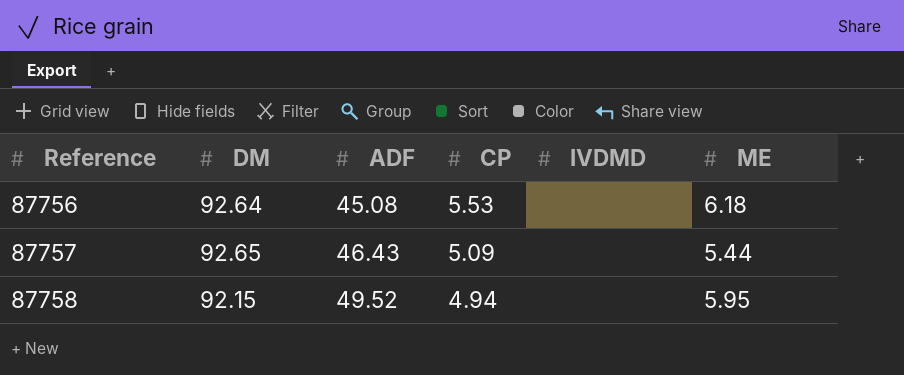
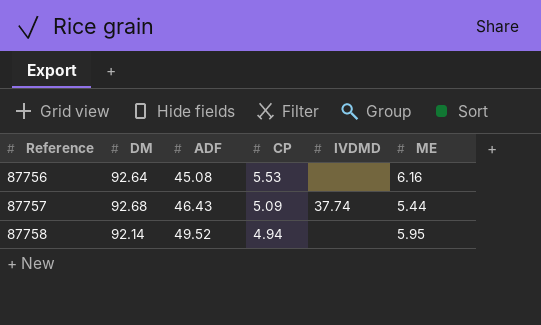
87756 | ME: 6.18 -> 6.16
87757 | DM: 92.65 -> 92.68
87757 | IVDMD: none -> 37.74
87758 | DM: 92.15 -> 92.14

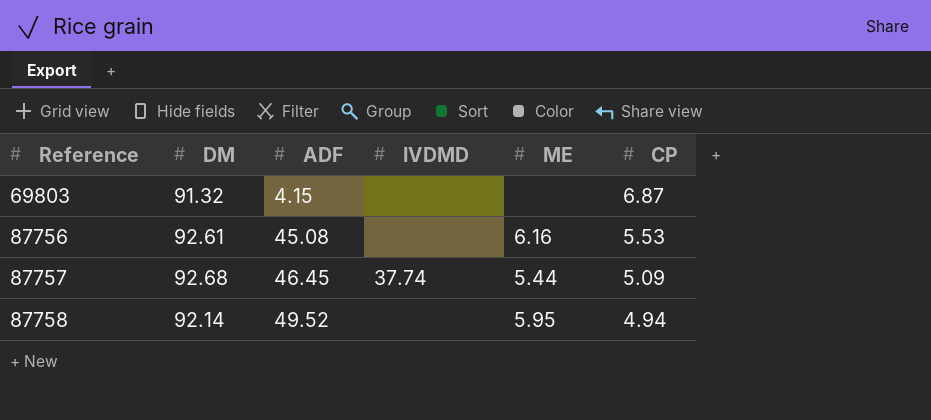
column CP | position: 4 -> 6
row 69803: none -> 91.32 | 4.15 | none | none | 6.87
87756 | DM: 92.64 -> 92.61
87757 | ADF: 46.43 -> 46.45

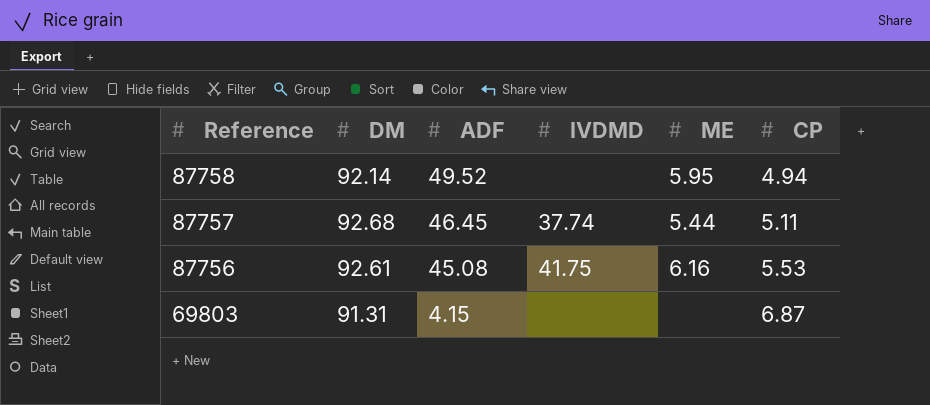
row order: Reference ascending -> Reference descending
87757 | CP: 5.09 -> 5.11
87756 | IVDMD: none -> 41.75
69803 | DM: 91.32 -> 91.31

